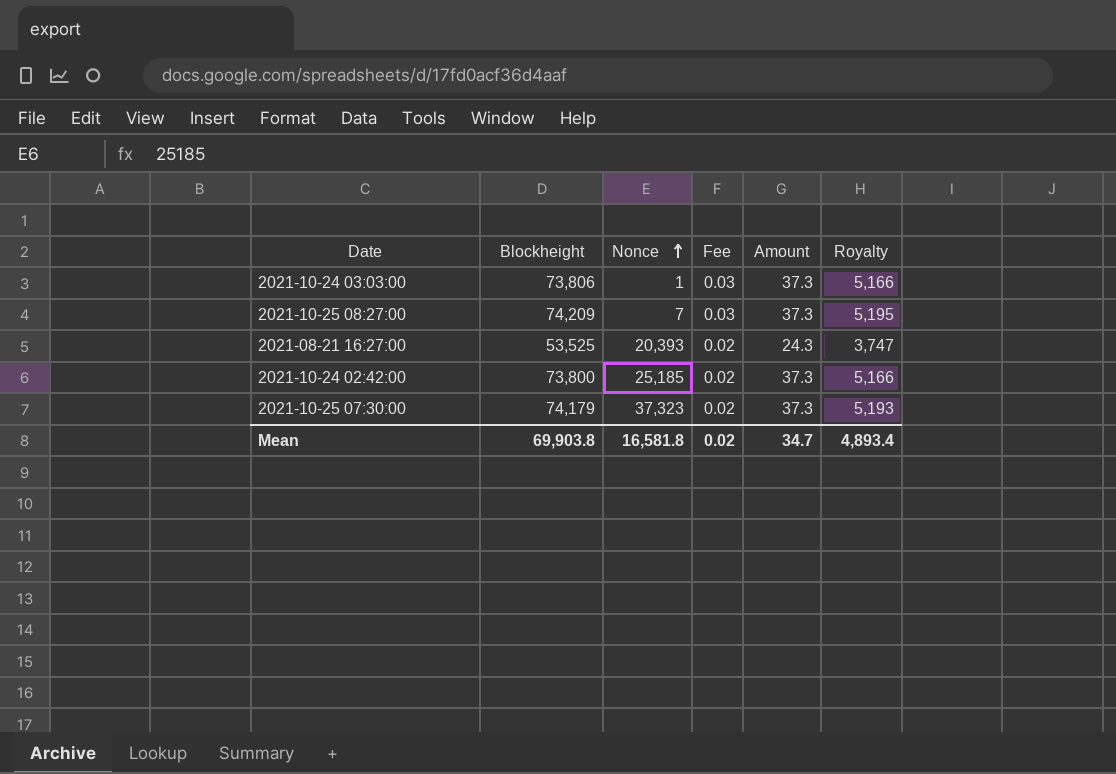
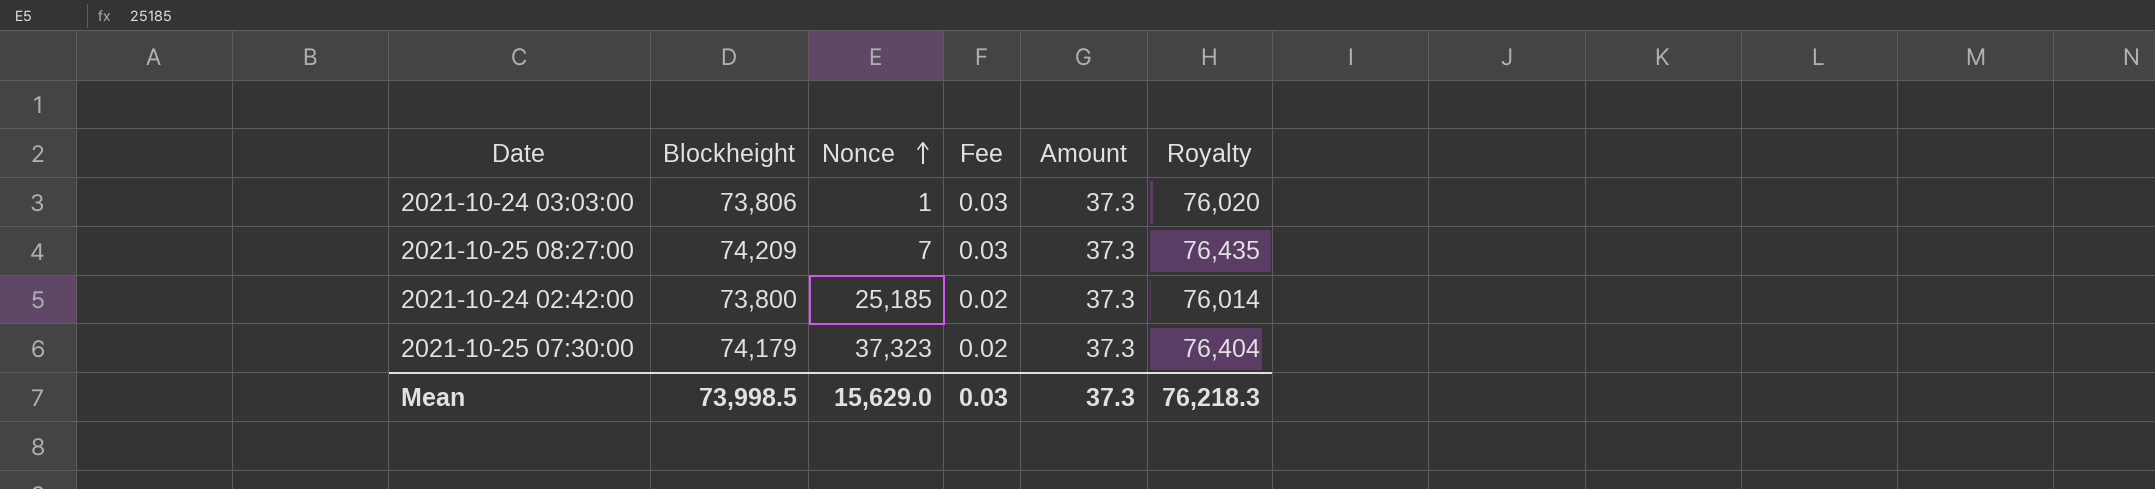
column Royalty | formula: [Blockheight] * 0.07 -> [Blockheight] * 1.03
row 2021-08-21 16:27:00: 53,525 | 20,393 | 0.02 | 24.3 | 3,747 -> none
Mean | Blockheight: 69,903.8 -> 73,998.5
Mean | Nonce: 16,581.8 -> 15,629.0
Mean | Fee: 0.02 -> 0.03
Mean | Amount: 34.7 -> 37.3
Mean | Royalty: 4,893.4 -> 76,218.3

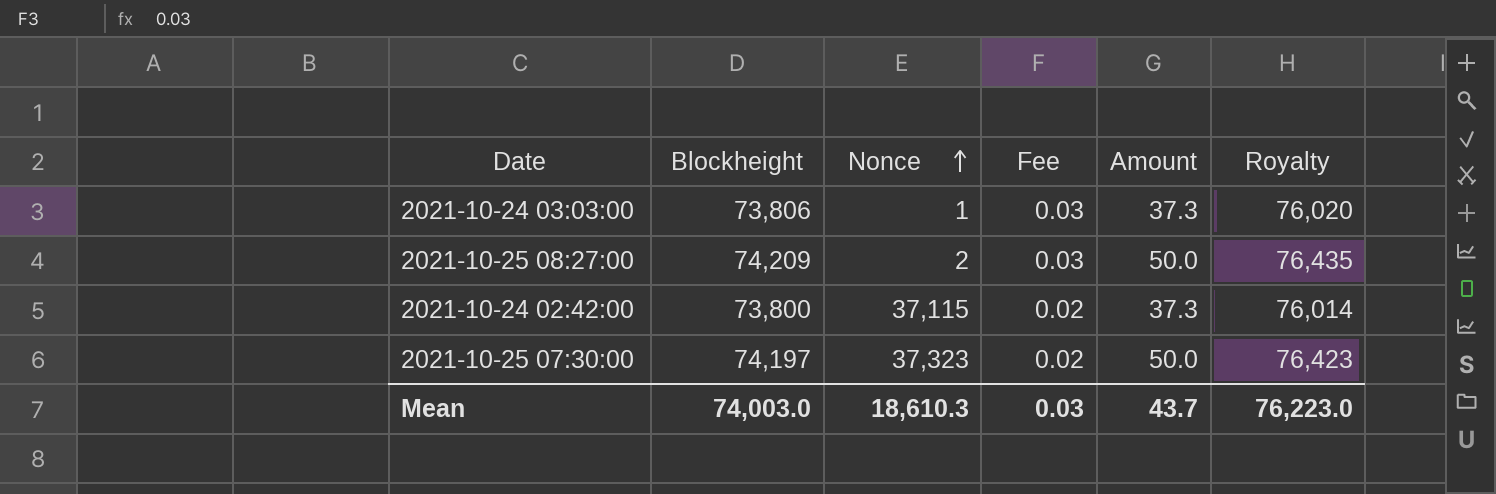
2021-10-25 08:27:00 | Nonce: 7 -> 2
2021-10-25 08:27:00 | Amount: 37.3 -> 50.0
2021-10-24 02:42:00 | Nonce: 25,185 -> 37,115
2021-10-25 07:30:00 | Blockheight: 74,179 -> 74,197
2021-10-25 07:30:00 | Amount: 37.3 -> 50.0
2021-10-25 07:30:00 | Royalty: 76,404 -> 76,423
Mean | Blockheight: 73,998.5 -> 74,003.0
Mean | Nonce: 15,629.0 -> 18,610.3
Mean | Amount: 37.3 -> 43.7
Mean | Royalty: 76,218.3 -> 76,223.0

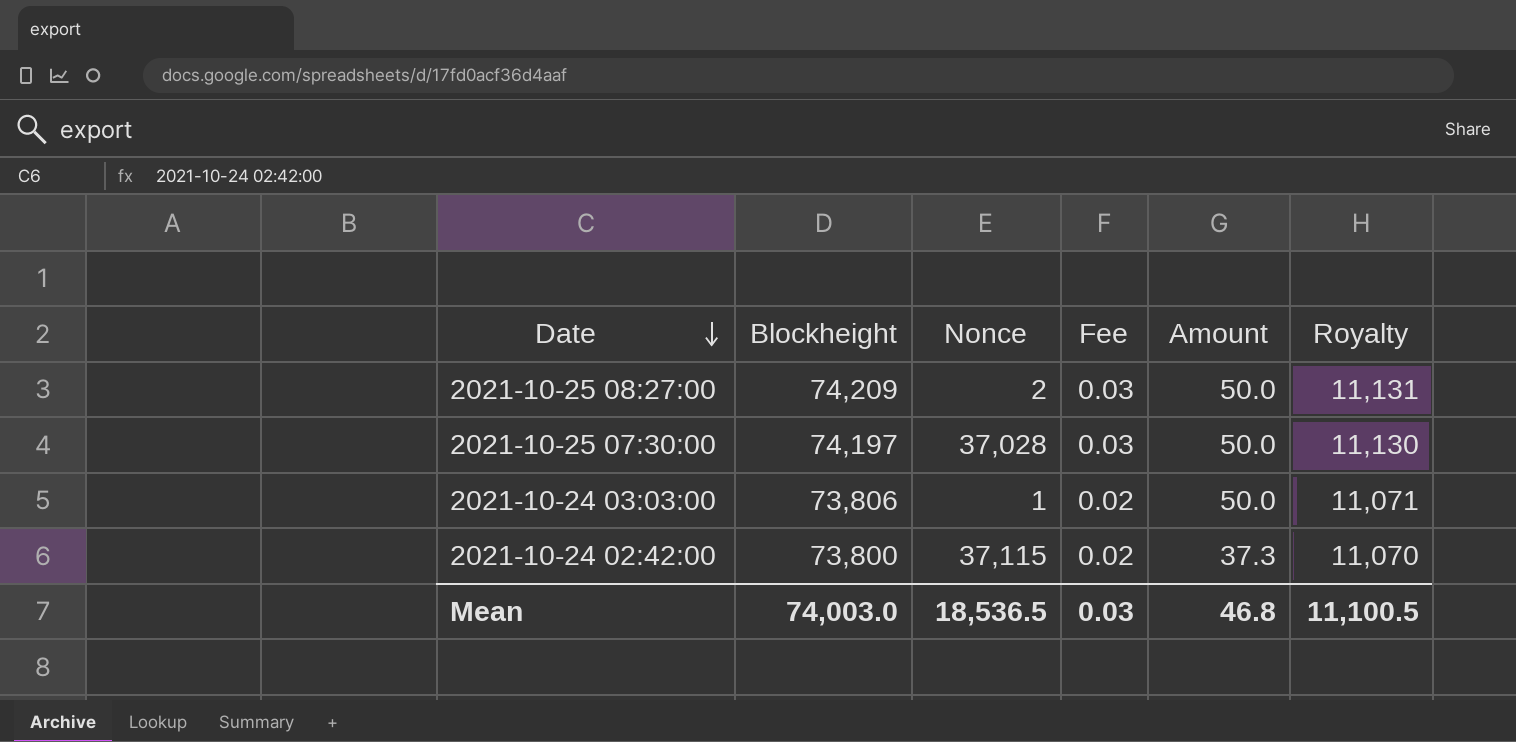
row order: Nonce ascending -> Date descending
column Royalty | formula: [Blockheight] * 1.03 -> [Blockheight] * 0.15
2021-10-25 07:30:00 | Nonce: 37,323 -> 37,028
2021-10-25 07:30:00 | Fee: 0.02 -> 0.03
2021-10-24 03:03:00 | Fee: 0.03 -> 0.02
2021-10-24 03:03:00 | Amount: 37.3 -> 50.0
Mean | Nonce: 18,610.3 -> 18,536.5
Mean | Amount: 43.7 -> 46.8
Mean | Royalty: 76,223.0 -> 11,100.5

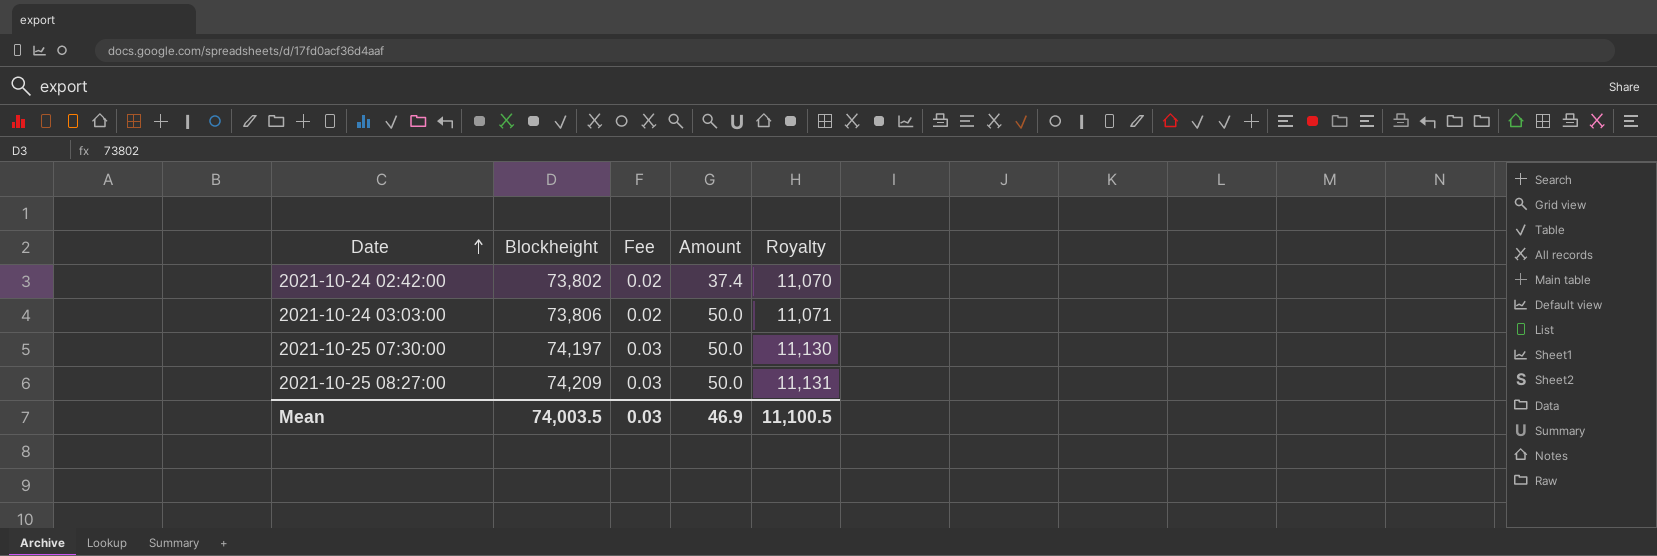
row order: Date descending -> Date ascending
column Nonce | position: 3 -> none
2021-10-24 02:42:00 | Blockheight: 73,800 -> 73,802
2021-10-24 02:42:00 | Amount: 37.3 -> 37.4
Mean | Blockheight: 74,003.0 -> 74,003.5
Mean | Amount: 46.8 -> 46.9

